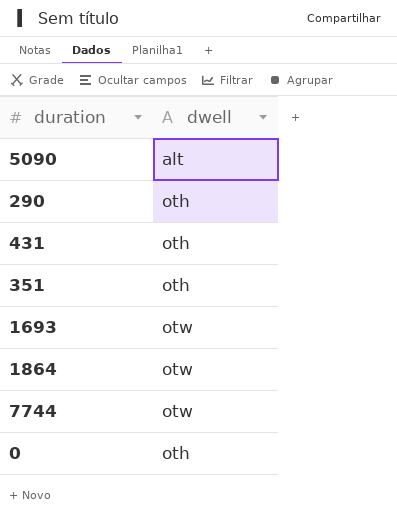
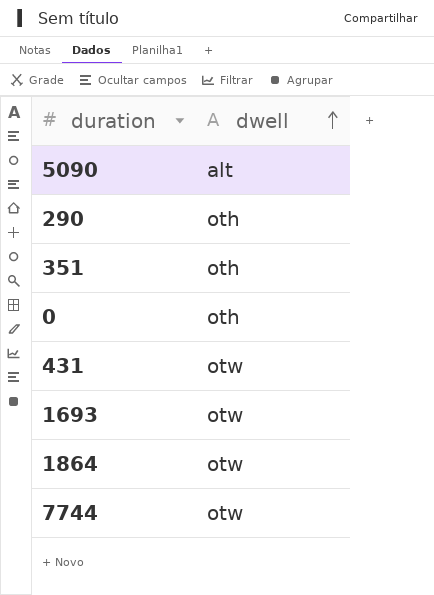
row order: none -> dwell ascending
431 | dwell: oth -> otw

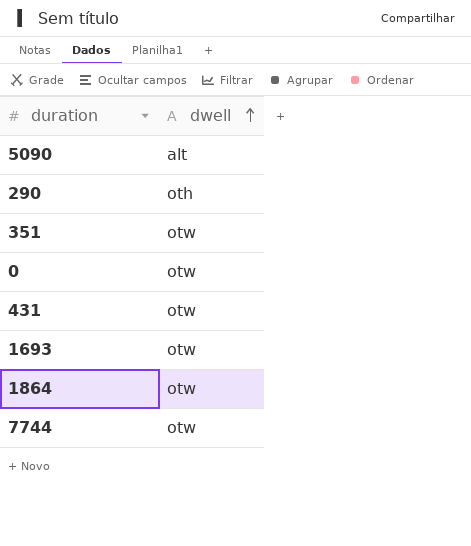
351 | dwell: oth -> otw
0 | dwell: oth -> otw

